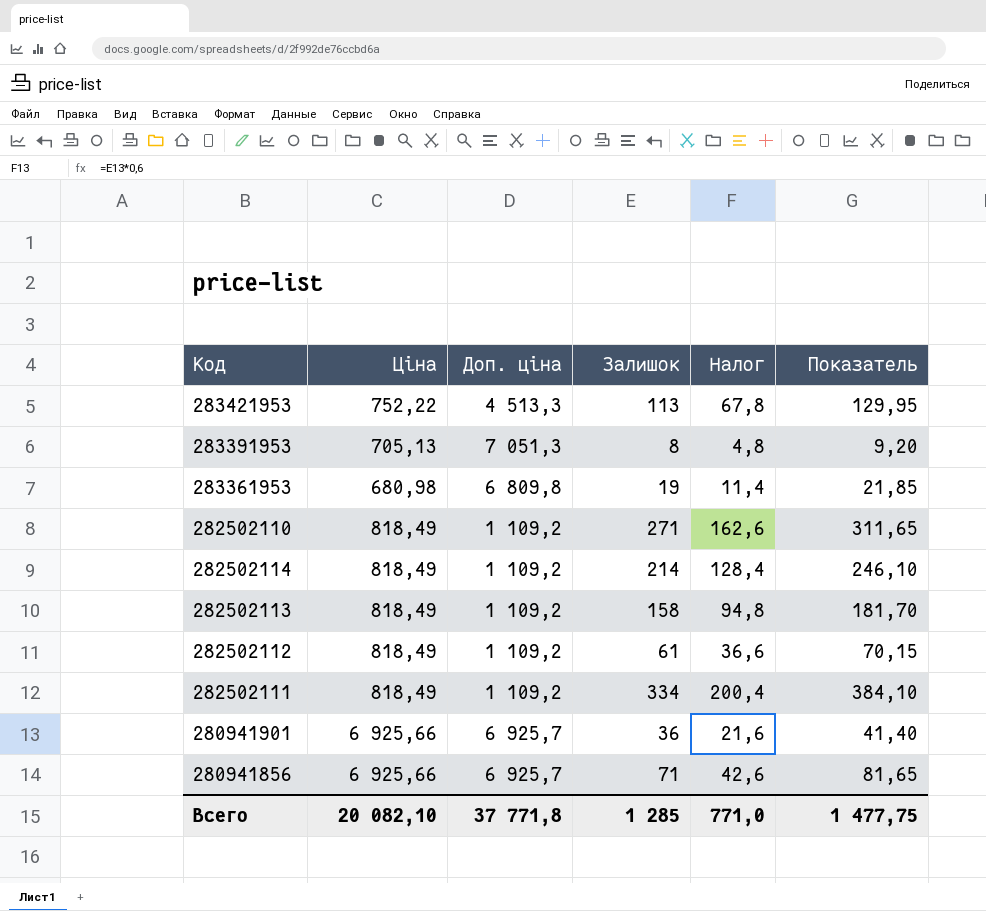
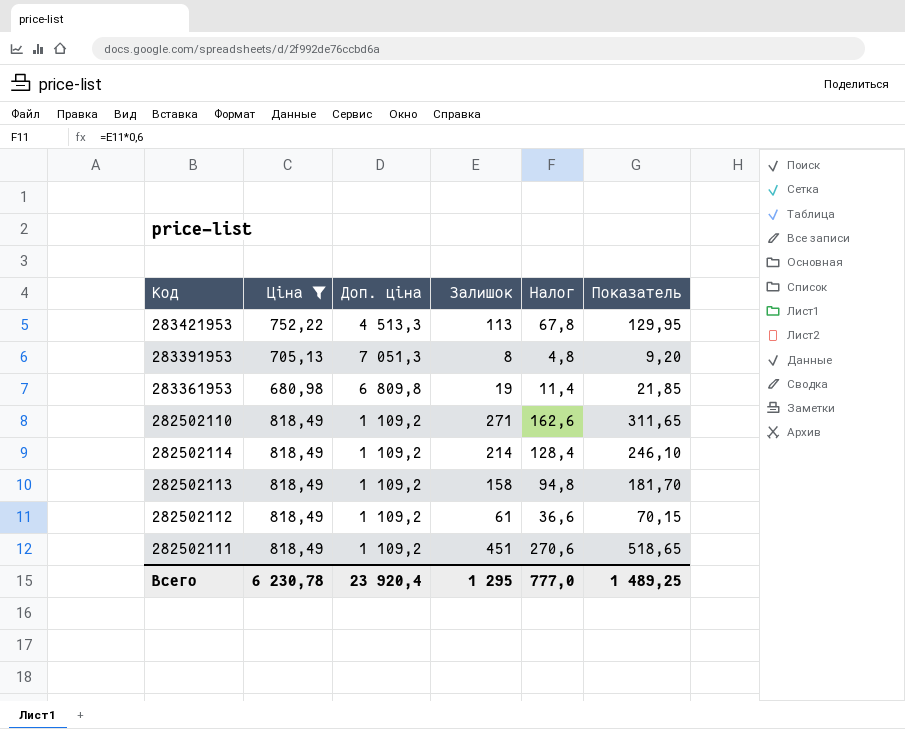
filter: none -> Ціна != 6 925,66
282502111 | Залишок: 334 -> 451
282502111 | Налог: 200,4 -> 270,6
282502111 | Показатель: 384,10 -> 518,65
Всего | Ціна: 20 082,10 -> 6 230,78
Всего | Доп. ціна: 37 771,8 -> 23 920,4
Всего | Залишок: 1 285 -> 1 295
Всего | Налог: 771,0 -> 777,0
Всего | Показатель: 1 477,75 -> 1 489,25

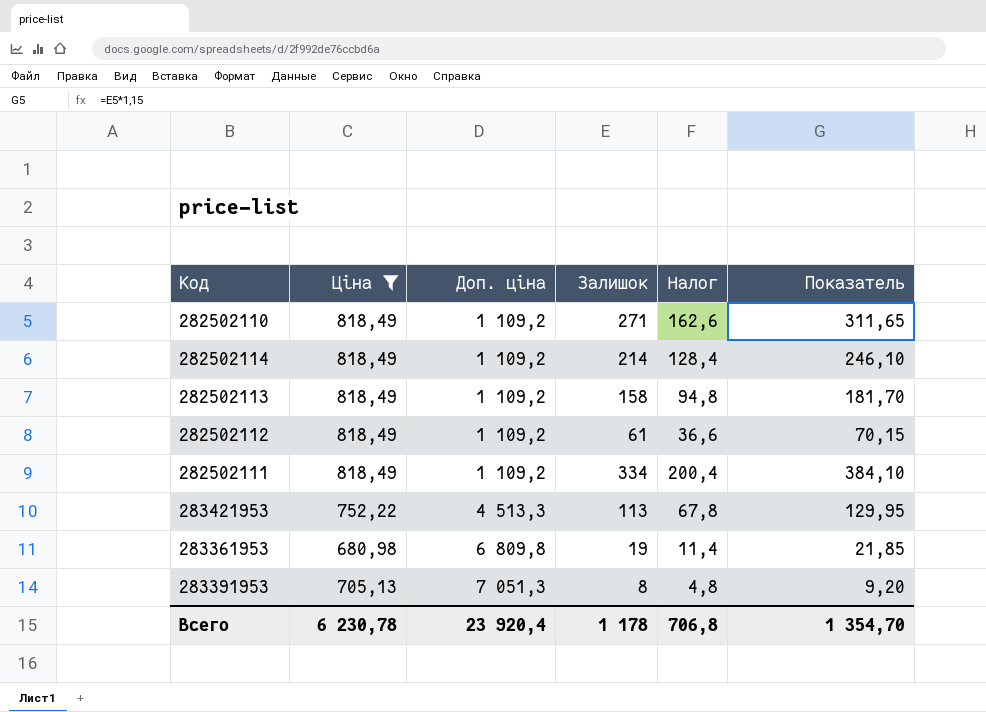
row order: none -> Доп. ціна ascending
282502111 | Залишок: 451 -> 334
282502111 | Налог: 270,6 -> 200,4
282502111 | Показатель: 518,65 -> 384,10
Всего | Залишок: 1 295 -> 1 178
Всего | Налог: 777,0 -> 706,8
Всего | Показатель: 1 489,25 -> 1 354,70

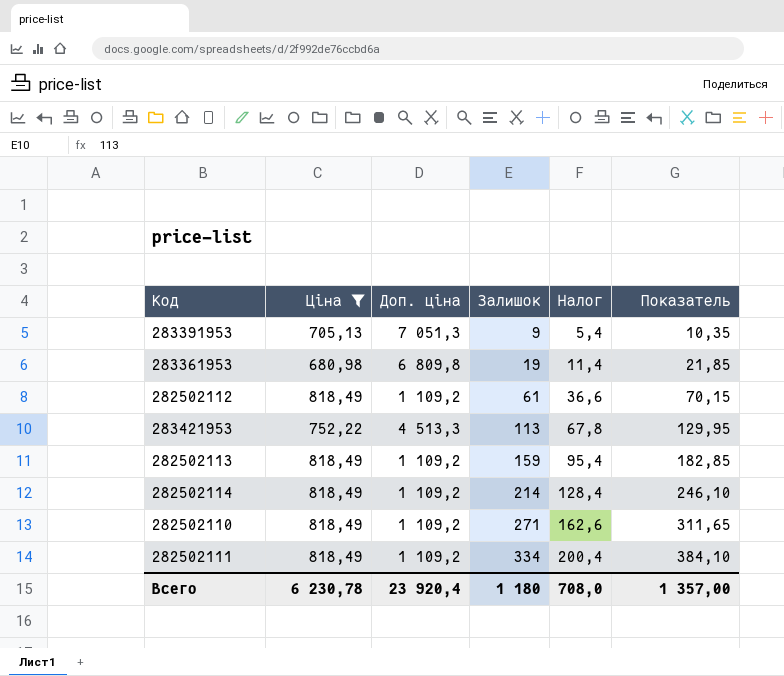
row order: Доп. ціна ascending -> Залишок ascending
283391953 | Залишок: 8 -> 9
283391953 | Налог: 4,8 -> 5,4
283391953 | Показатель: 9,20 -> 10,35
282502113 | Залишок: 158 -> 159
282502113 | Налог: 94,8 -> 95,4
282502113 | Показатель: 181,70 -> 182,85
Всего | Залишок: 1 178 -> 1 180
Всего | Налог: 706,8 -> 708,0
Всего | Показатель: 1 354,70 -> 1 357,00

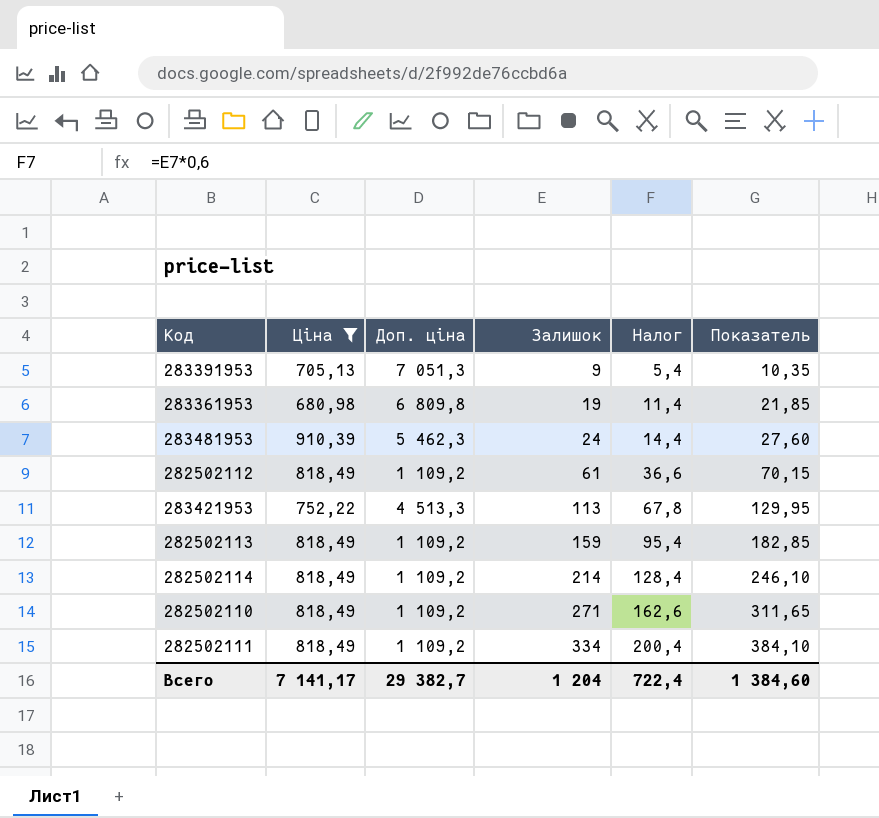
row 283481953: none -> 910,39 | 5 462,3 | 24 | 14,4 | 27,60
Всего | Ціна: 6 230,78 -> 7 141,17
Всего | Доп. ціна: 23 920,4 -> 29 382,7
Всего | Залишок: 1 180 -> 1 204
Всего | Налог: 708,0 -> 722,4
Всего | Показатель: 1 357,00 -> 1 384,60

